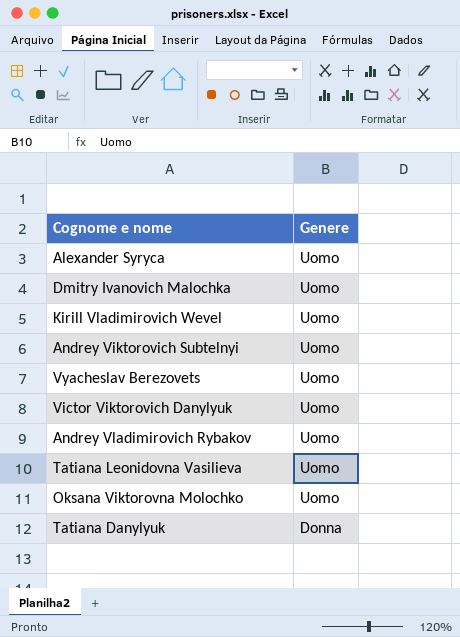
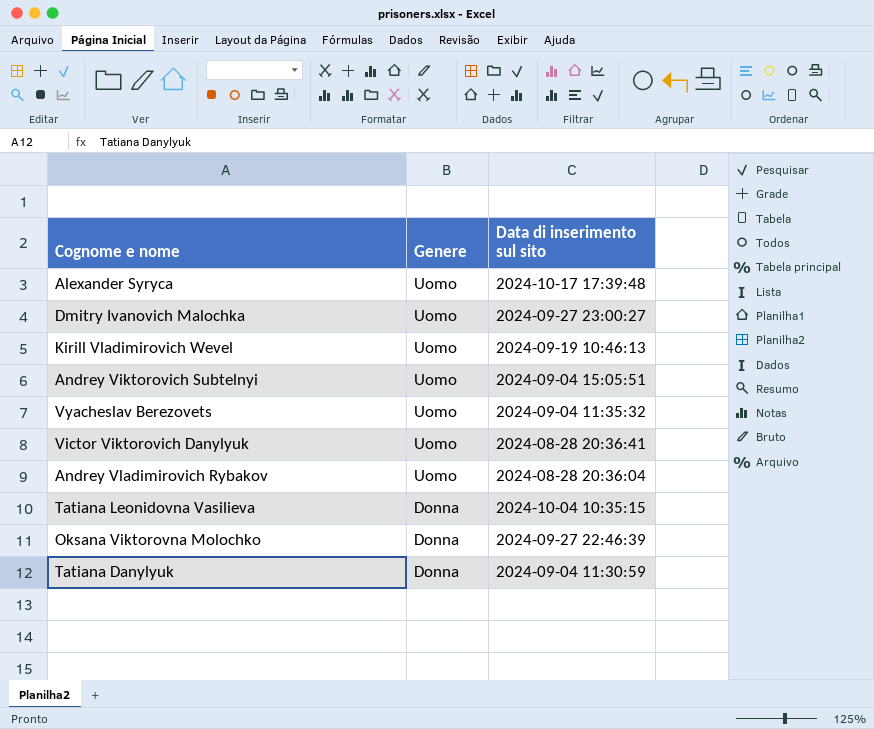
column Data di inserimento sul sito | position: none -> 3
Tatiana Leonidovna Vasilieva | Genere: Uomo -> Donna
Oksana Viktorovna Molochko | Genere: Uomo -> Donna

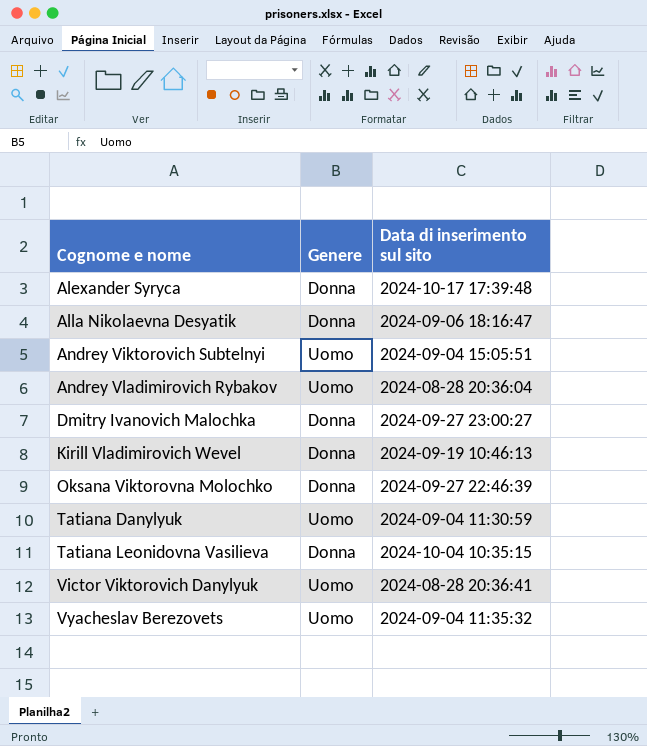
row order: Genere descending -> Cognome e nome ascending
Alexander Syryca | Genere: Uomo -> Donna
row Alla Nikolaevna Desyatik: none -> Donna | 2024-09-06 18:16:47
Dmitry Ivanovich Malochka | Genere: Uomo -> Donna
Kirill Vladimirovich Wevel | Genere: Uomo -> Donna
Tatiana Danylyuk | Genere: Donna -> Uomo

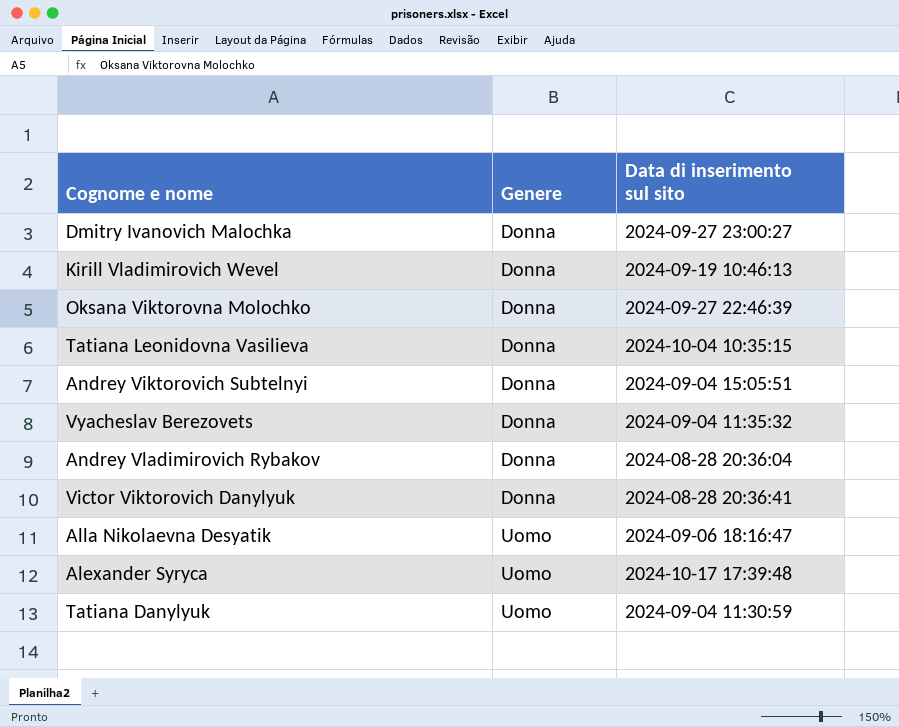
row order: Cognome e nome ascending -> Genere ascending
Andrey Viktorovich Subtelnyi | Genere: Uomo -> Donna
Vyacheslav Berezovets | Genere: Uomo -> Donna
Andrey Vladimirovich Rybakov | Genere: Uomo -> Donna
Victor Viktorovich Danylyuk | Genere: Uomo -> Donna
Alla Nikolaevna Desyatik | Genere: Donna -> Uomo
Alexander Syryca | Genere: Donna -> Uomo

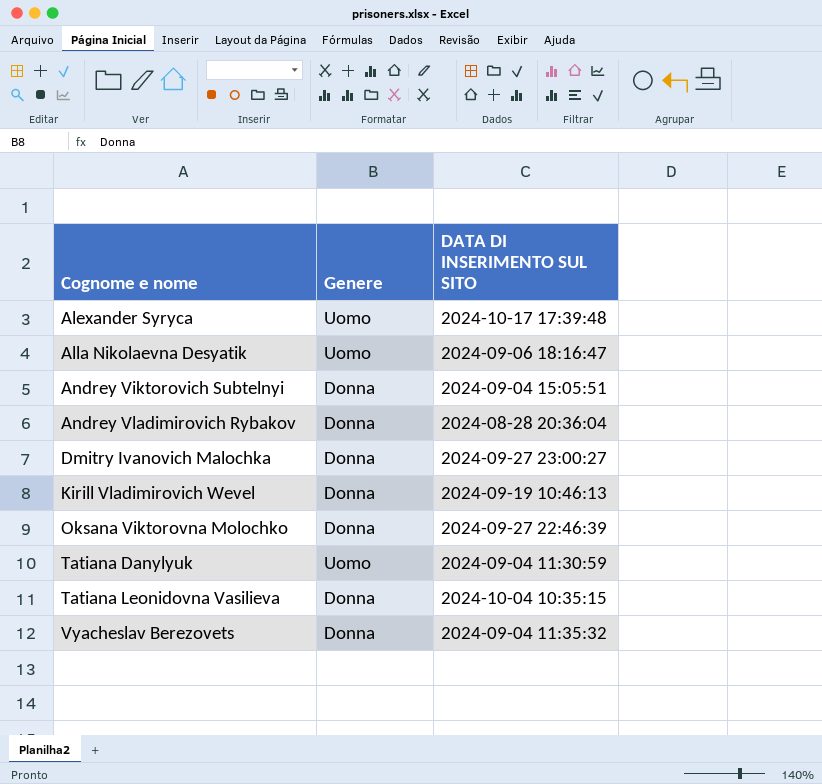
row order: Genere ascending -> Cognome e nome ascending
column name: Data di inserimento sul sito -> DATA DI INSERIMENTO SUL SITO
row Victor Viktorovich Danylyuk: Donna | 2024-08-28 20:36:41 -> none

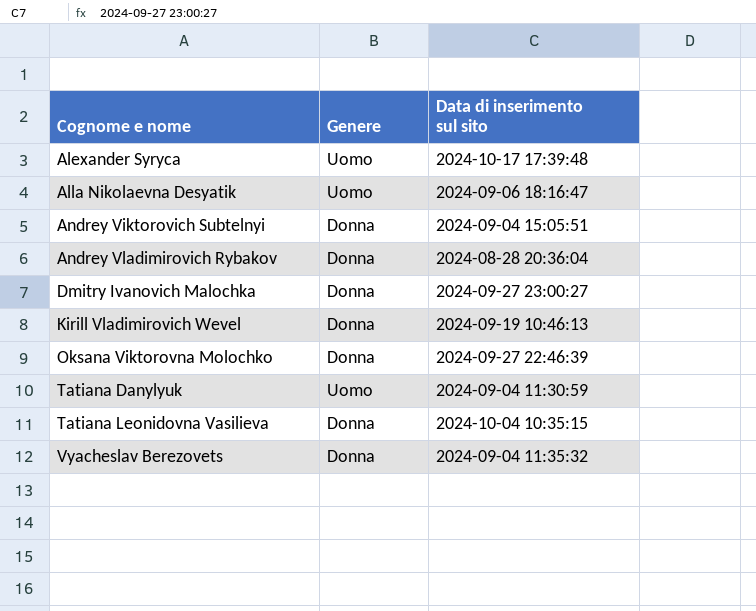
column name: DATA DI INSERIMENTO SUL SITO -> Data di inserimento sul sito

